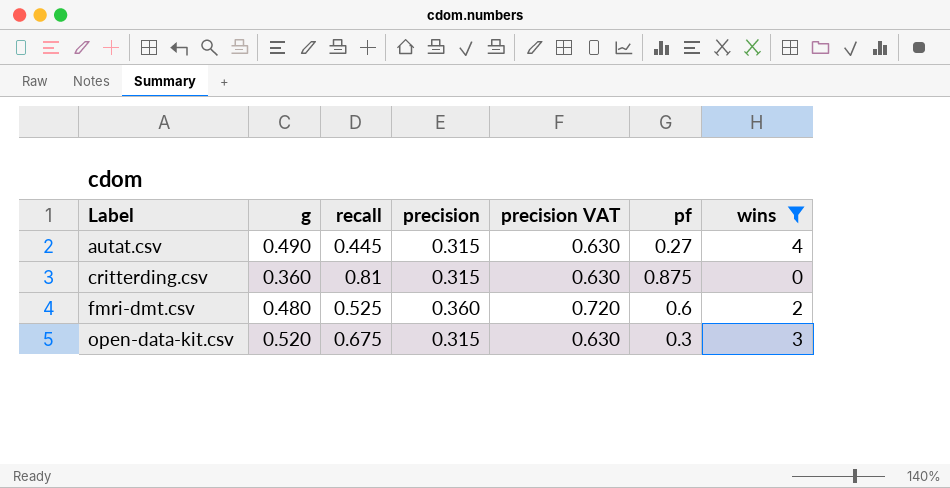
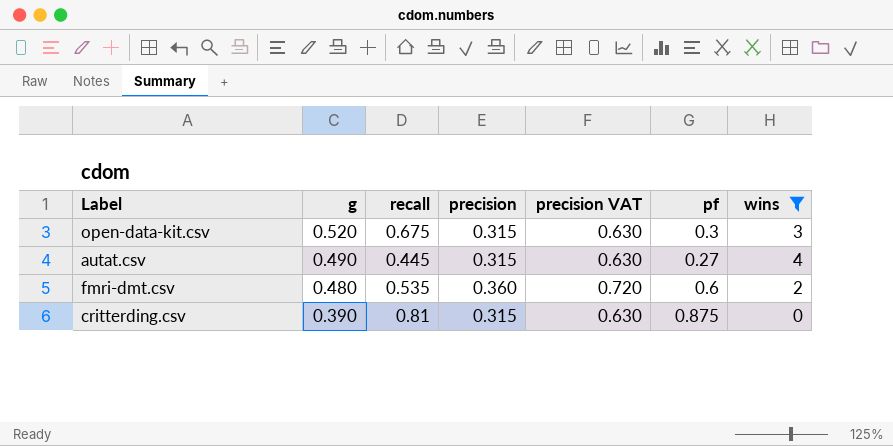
row order: Label ascending -> g descending
fmri-dmt.csv | recall: 0.525 -> 0.535
critterding.csv | g: 0.360 -> 0.390

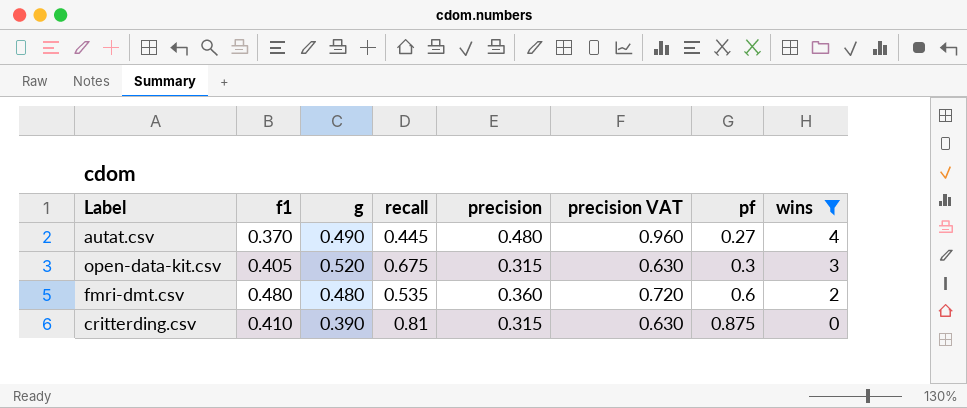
row order: g descending -> pf ascending
column f1 | position: none -> 2
autat.csv | precision: 0.315 -> 0.480
autat.csv | precision VAT: 0.630 -> 0.960

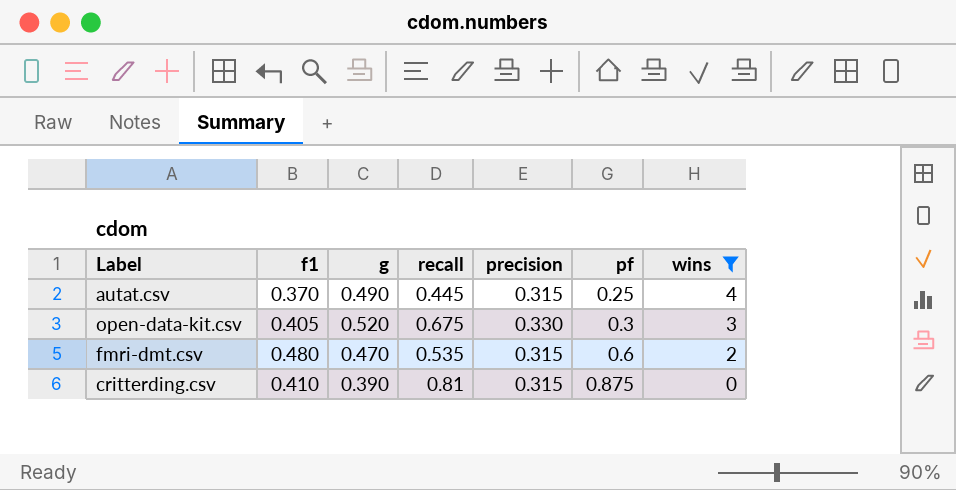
column precision VAT | formula: [precision] * 2 -> none
autat.csv | precision: 0.480 -> 0.315
autat.csv | pf: 0.27 -> 0.25
open-data-kit.csv | precision: 0.315 -> 0.330
fmri-dmt.csv | g: 0.480 -> 0.470
fmri-dmt.csv | precision: 0.360 -> 0.315

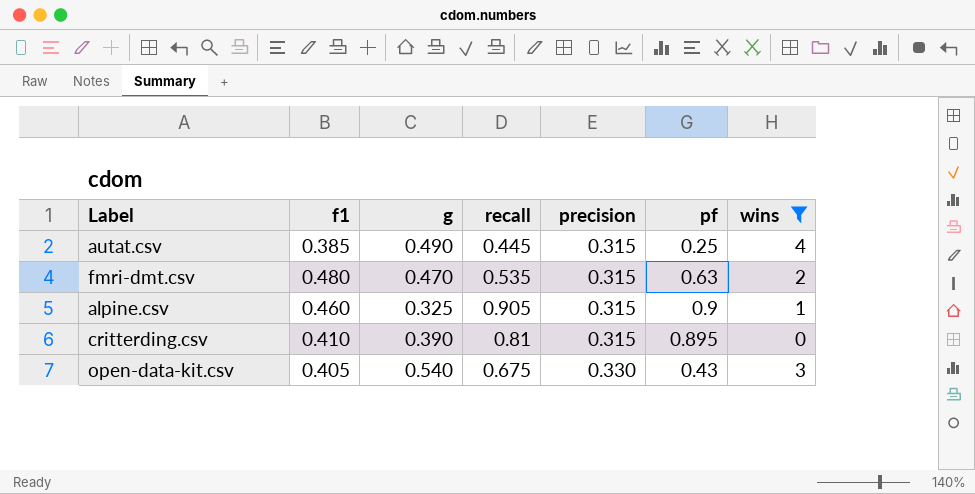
row order: pf ascending -> precision ascending
autat.csv | f1: 0.370 -> 0.385
fmri-dmt.csv | pf: 0.6 -> 0.63
row alpine.csv: none -> 0.460 | 0.325 | 0.905 | 0.315 | 0.9 | 1
critterding.csv | pf: 0.875 -> 0.895
open-data-kit.csv | g: 0.520 -> 0.540
open-data-kit.csv | pf: 0.3 -> 0.43

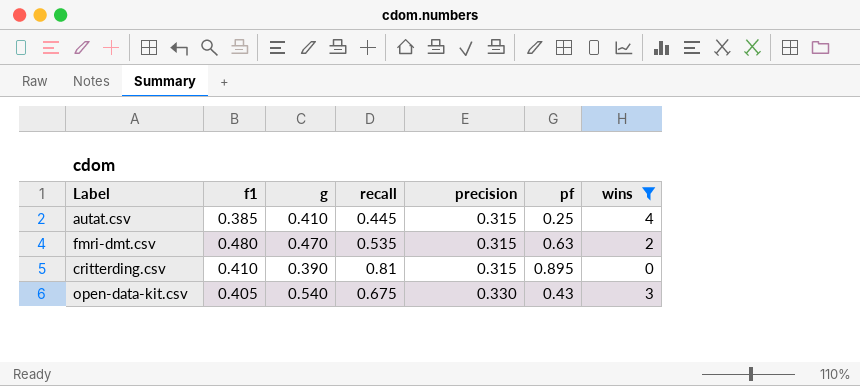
row alpine.csv: 0.460 | 0.325 | 0.905 | 0.315 | 0.9 | 1 -> none
autat.csv | g: 0.490 -> 0.410

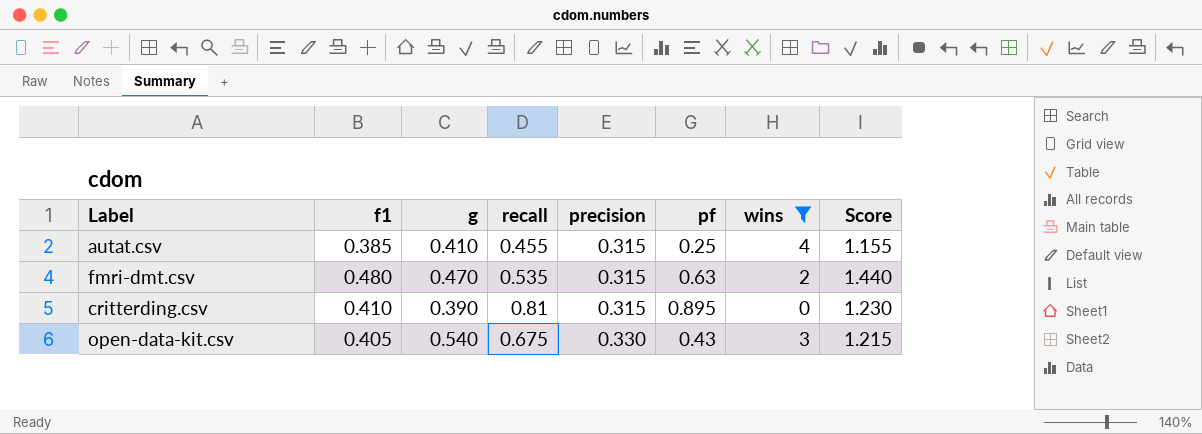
column Score | formula: none -> [f1] * 3
autat.csv | recall: 0.445 -> 0.455

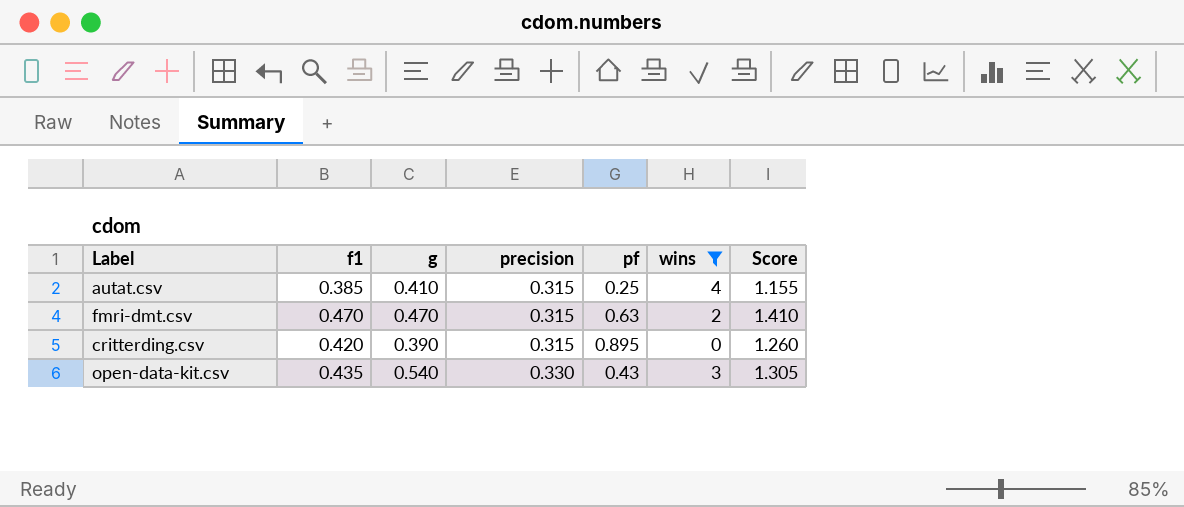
column recall | position: 4 -> none
fmri-dmt.csv | f1: 0.480 -> 0.470
fmri-dmt.csv | Score: 1.440 -> 1.410
critterding.csv | f1: 0.410 -> 0.420
critterding.csv | Score: 1.230 -> 1.260
open-data-kit.csv | f1: 0.405 -> 0.435
open-data-kit.csv | Score: 1.215 -> 1.305

